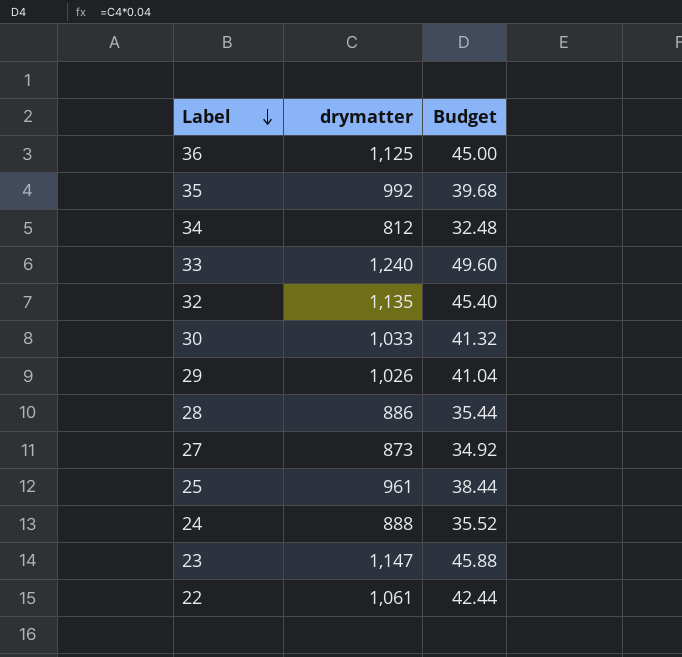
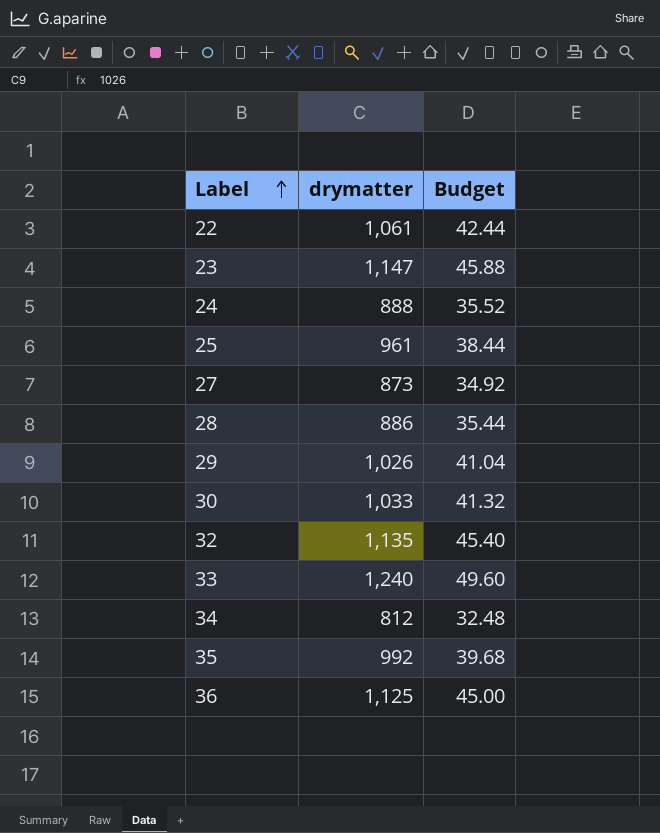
row order: Label descending -> Label ascending

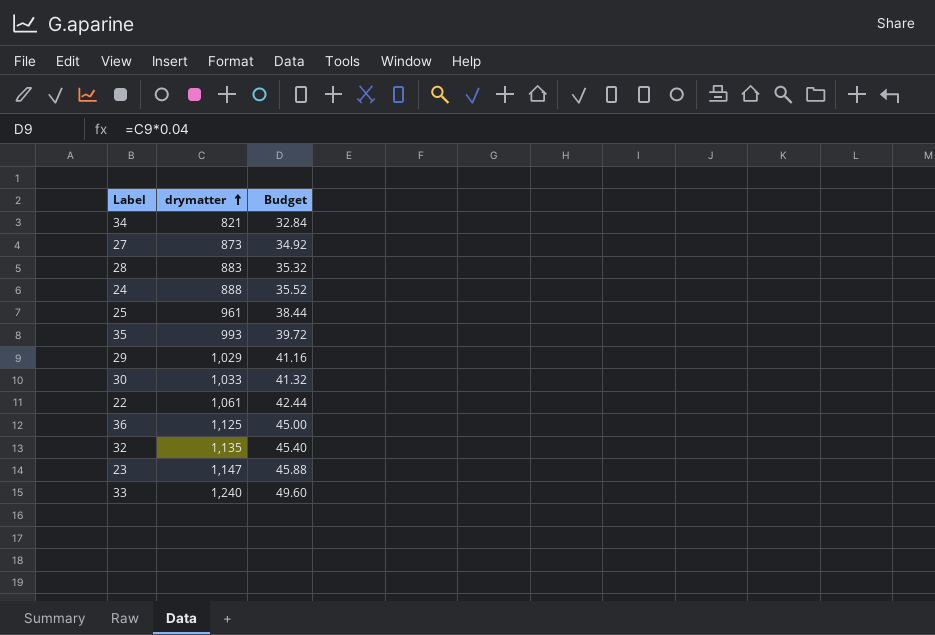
row order: Label ascending -> drymatter ascending
34 | drymatter: 812 -> 821
34 | Budget: 32.48 -> 32.84
28 | drymatter: 886 -> 883
28 | Budget: 35.44 -> 35.32
35 | drymatter: 992 -> 993
35 | Budget: 39.68 -> 39.72
29 | drymatter: 1,026 -> 1,029
29 | Budget: 41.04 -> 41.16

